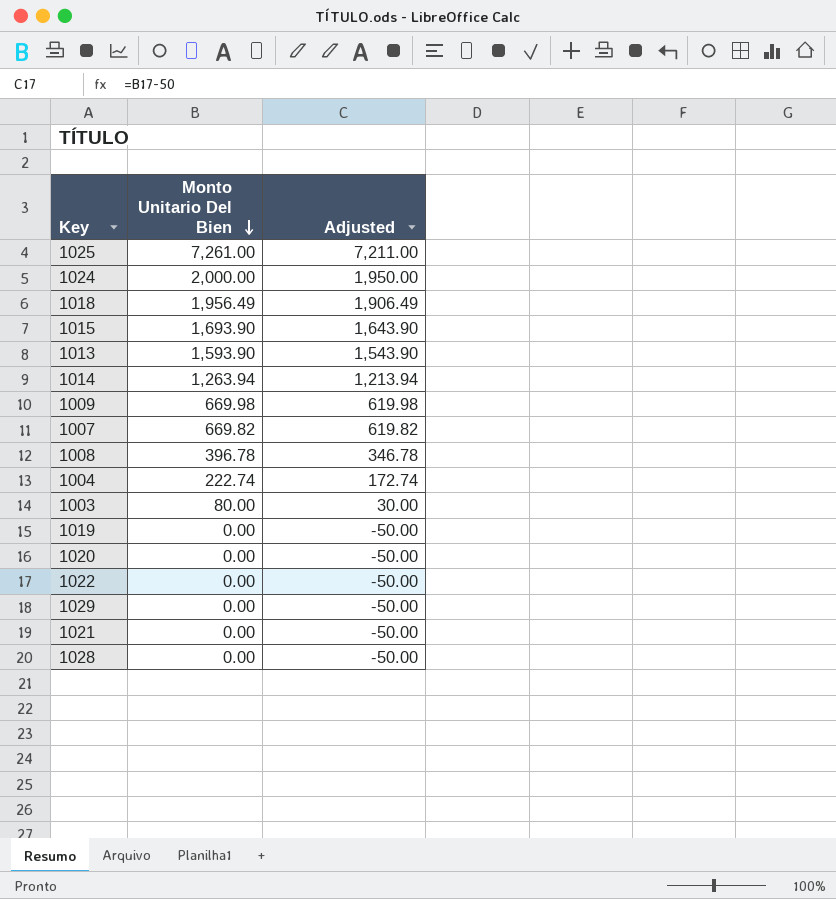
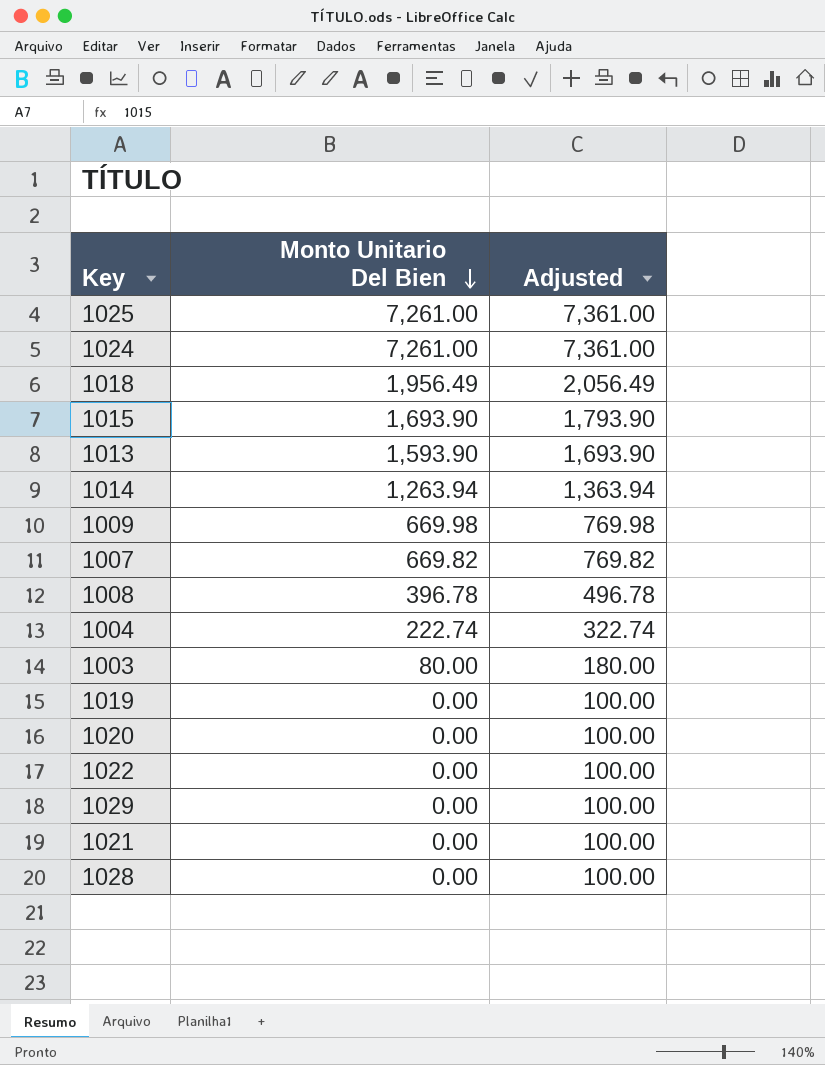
column Adjusted | formula: [Monto Unitario Del Bien] - 50 -> [Monto Unitario Del Bien] + 100
1024 | Monto Unitario Del Bien: 2,000.00 -> 7,261.00

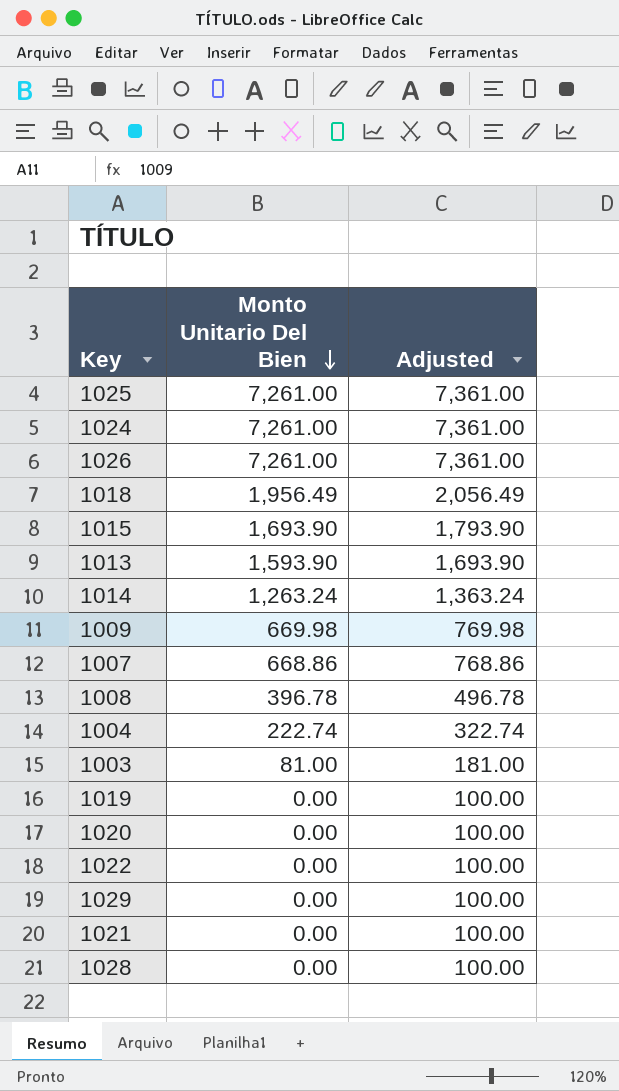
row 1026: none -> 7,261.00 | 7,361.00
1014 | Monto Unitario Del Bien: 1,263.94 -> 1,263.24
1014 | Adjusted: 1,363.94 -> 1,363.24
1007 | Monto Unitario Del Bien: 669.82 -> 668.86
1007 | Adjusted: 769.82 -> 768.86
1003 | Monto Unitario Del Bien: 80.00 -> 81.00
1003 | Adjusted: 180.00 -> 181.00

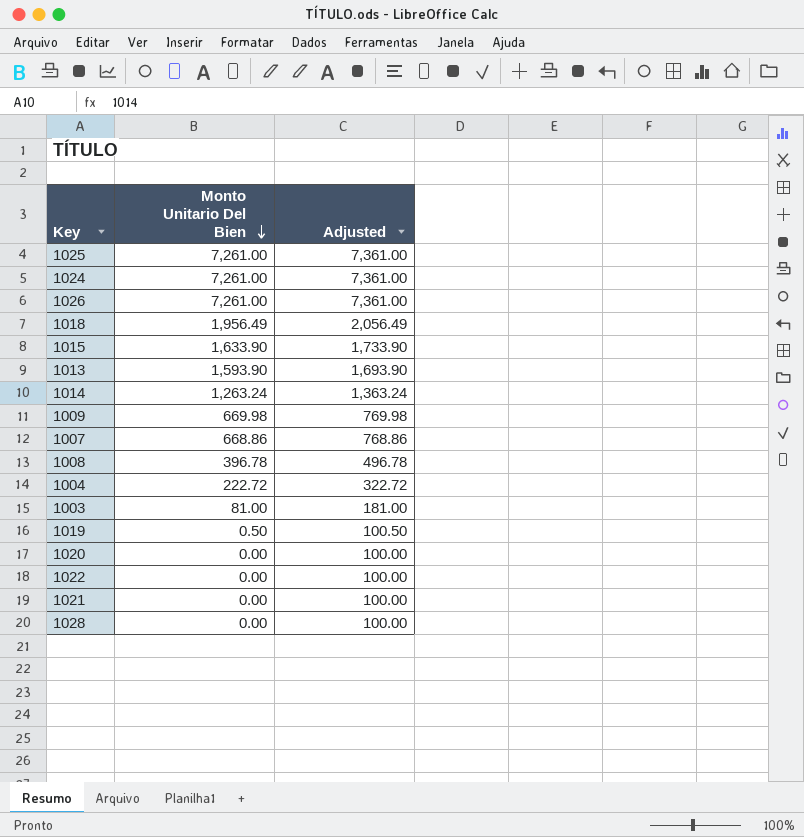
row 1029: 0.00 | 100.00 -> none
1015 | Monto Unitario Del Bien: 1,693.90 -> 1,633.90
1015 | Adjusted: 1,793.90 -> 1,733.90
1004 | Monto Unitario Del Bien: 222.74 -> 222.72
1004 | Adjusted: 322.74 -> 322.72
1019 | Monto Unitario Del Bien: 0.00 -> 0.50
1019 | Adjusted: 100.00 -> 100.50

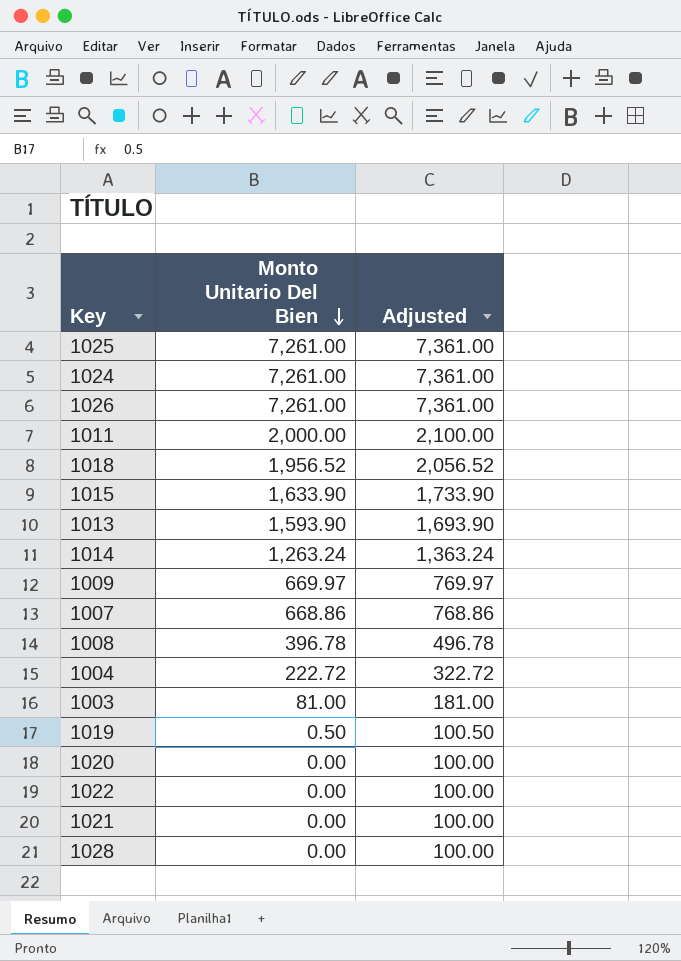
row 1011: none -> 2,000.00 | 2,100.00
1018 | Monto Unitario Del Bien: 1,956.49 -> 1,956.52
1018 | Adjusted: 2,056.49 -> 2,056.52
1009 | Monto Unitario Del Bien: 669.98 -> 669.97
1009 | Adjusted: 769.98 -> 769.97

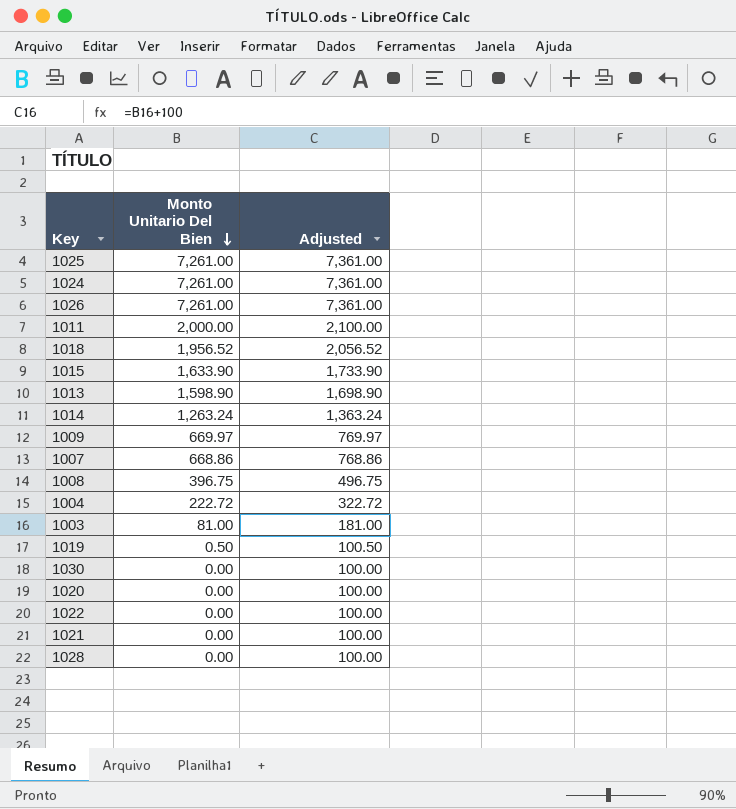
1013 | Monto Unitario Del Bien: 1,593.90 -> 1,598.90
1013 | Adjusted: 1,693.90 -> 1,698.90
1008 | Monto Unitario Del Bien: 396.78 -> 396.75
1008 | Adjusted: 496.78 -> 496.75
row 1030: none -> 0.00 | 100.00

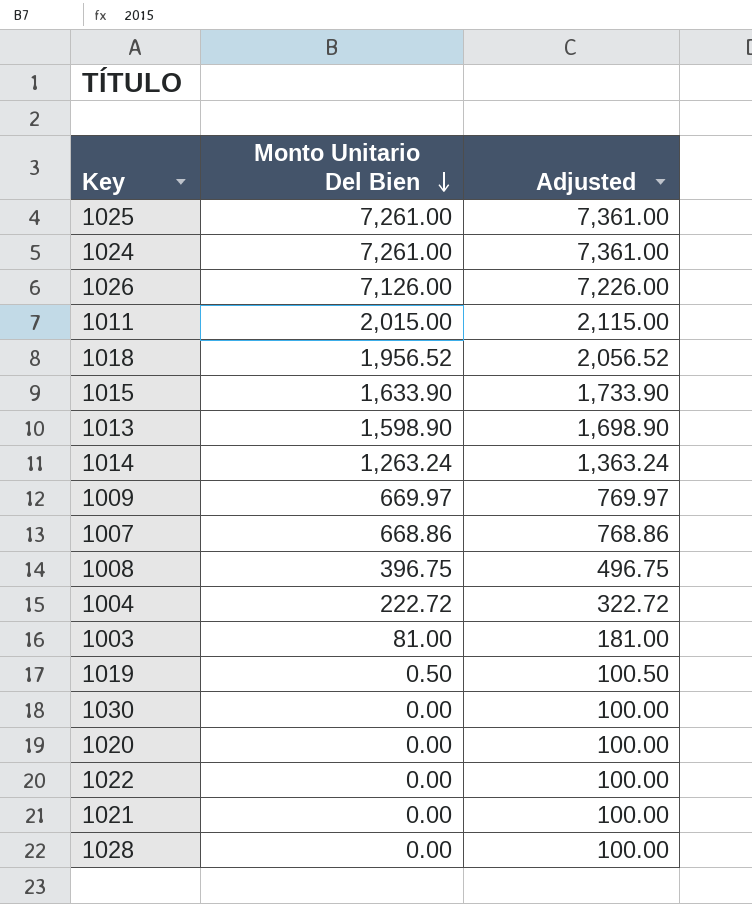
1026 | Monto Unitario Del Bien: 7,261.00 -> 7,126.00
1026 | Adjusted: 7,361.00 -> 7,226.00
1011 | Monto Unitario Del Bien: 2,000.00 -> 2,015.00
1011 | Adjusted: 2,100.00 -> 2,115.00

